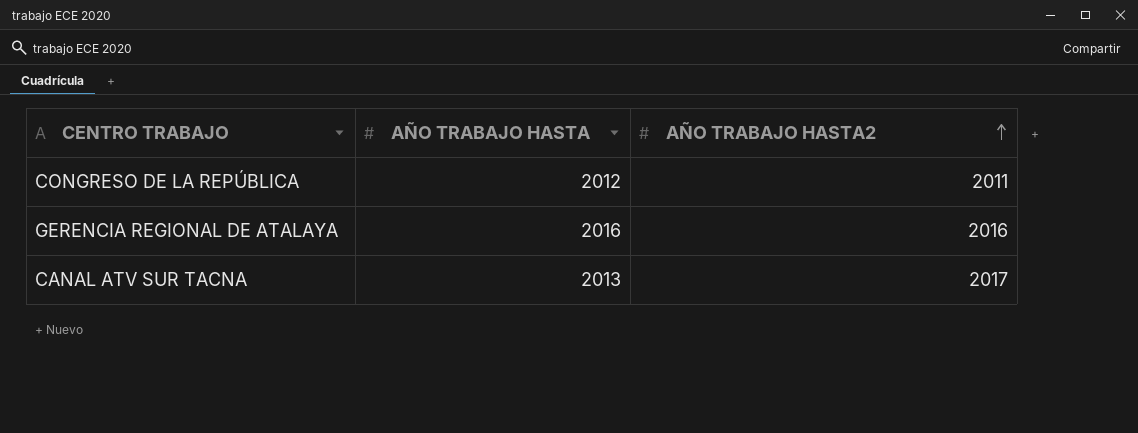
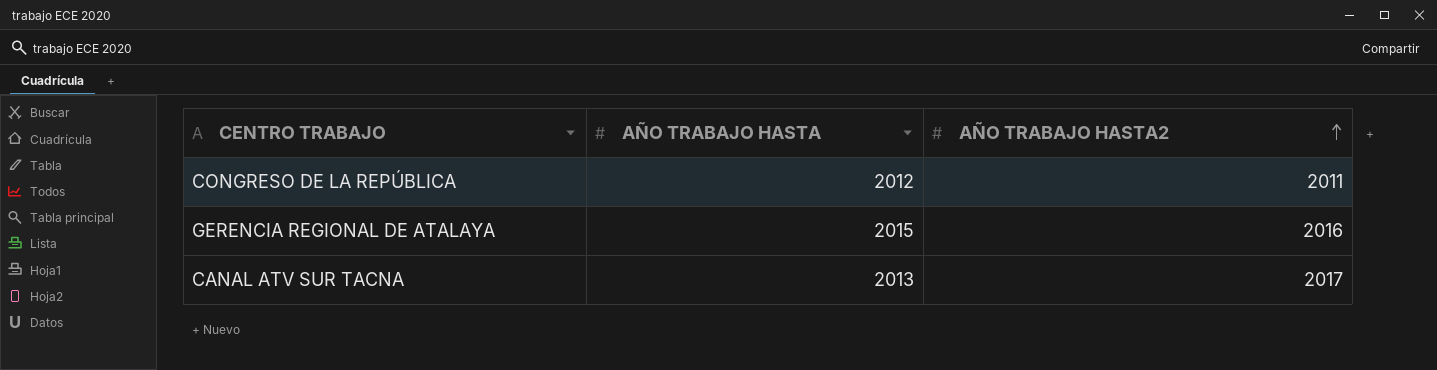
GERENCIA REGIONAL DE ATALAYA | AÑO TRABAJO HASTA: 2016 -> 2015

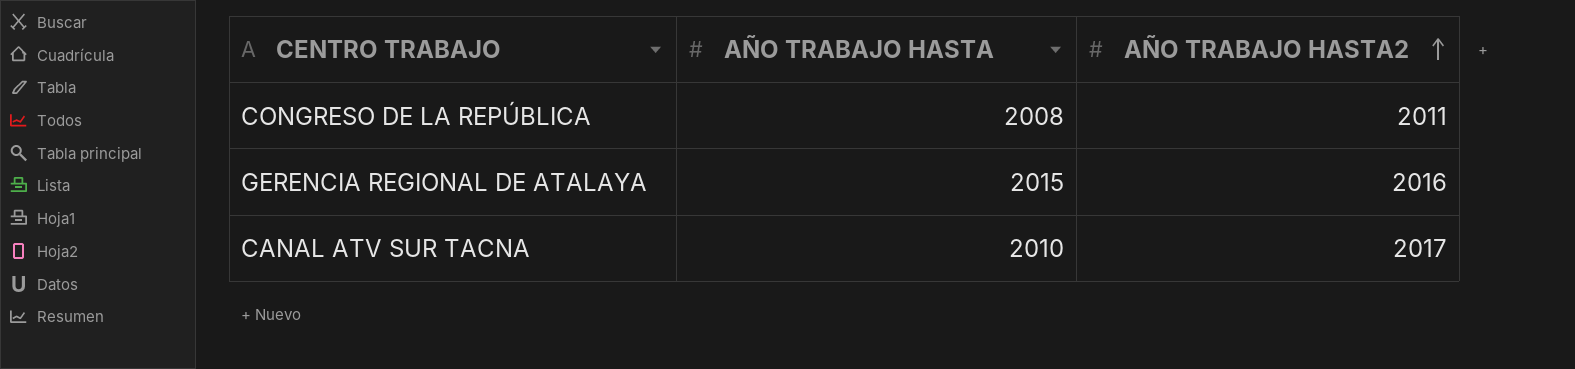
CONGRESO DE LA REPÚBLICA | AÑO TRABAJO HASTA: 2012 -> 2008
CANAL ATV SUR TACNA | AÑO TRABAJO HASTA: 2013 -> 2010

